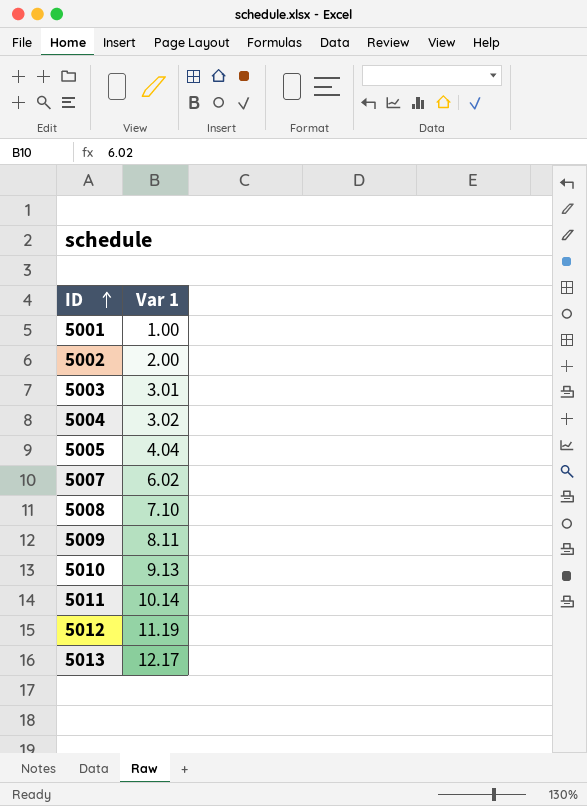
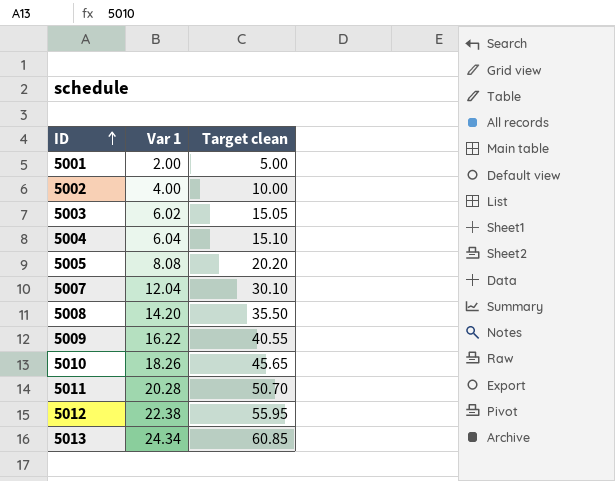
column Target clean | formula: none -> [Var 1] * 2.5
5001 | Var 1: 1.00 -> 2.00
5002 | Var 1: 2.00 -> 4.00
5003 | Var 1: 3.01 -> 6.02
5004 | Var 1: 3.02 -> 6.04
5005 | Var 1: 4.04 -> 8.08
5007 | Var 1: 6.02 -> 12.04
5008 | Var 1: 7.10 -> 14.20
5009 | Var 1: 8.11 -> 16.22
5010 | Var 1: 9.13 -> 18.26
5011 | Var 1: 10.14 -> 20.28
5012 | Var 1: 11.19 -> 22.38
5013 | Var 1: 12.17 -> 24.34

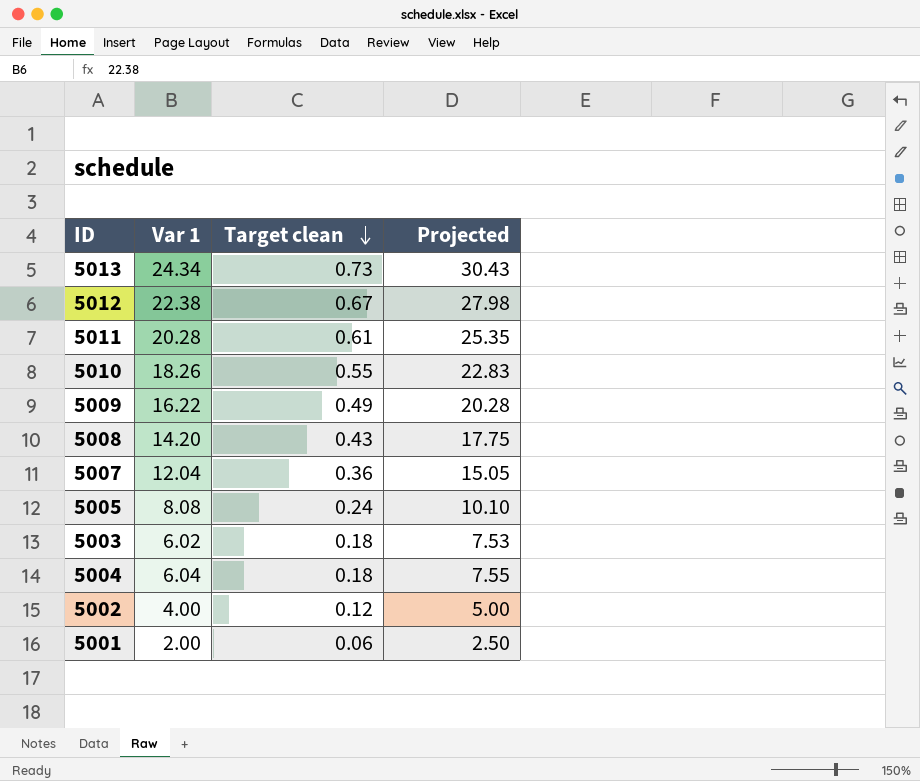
row order: ID ascending -> Target clean descending
column Target clean | formula: [Var 1] * 2.5 -> [Var 1] * 0.03
column Projected | formula: none -> [Var 1] * 1.25

